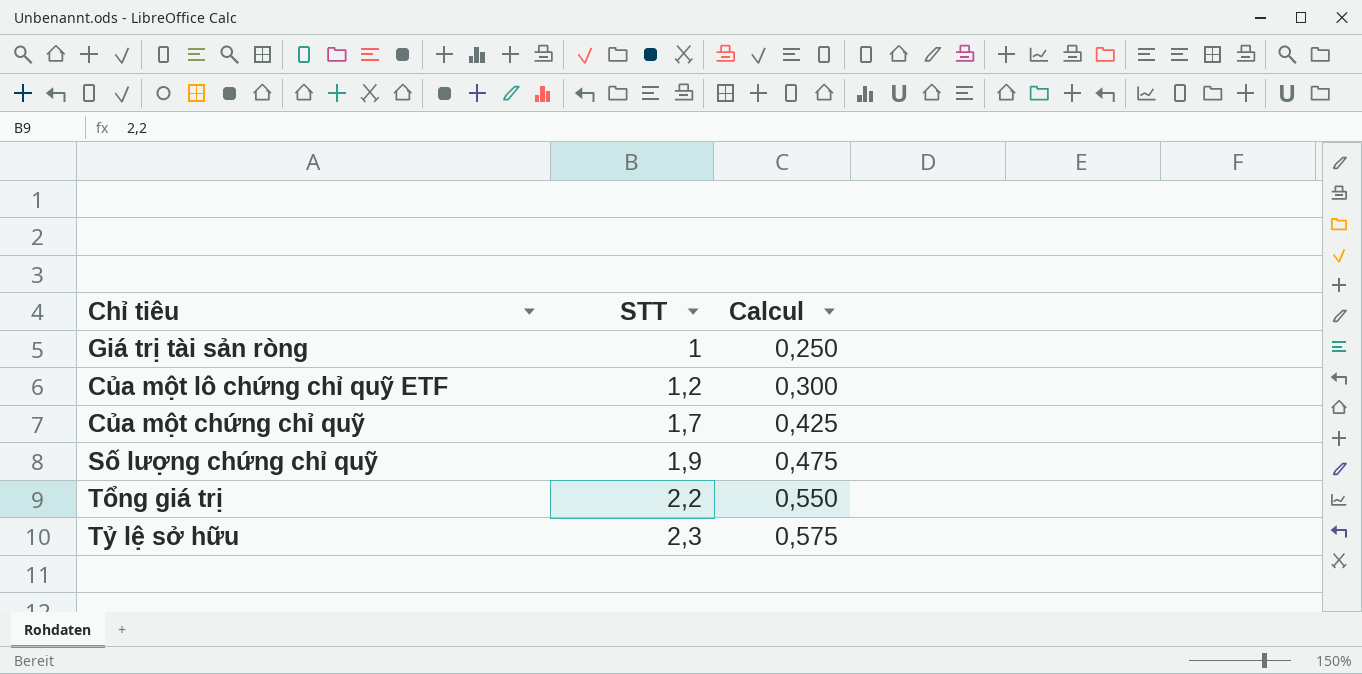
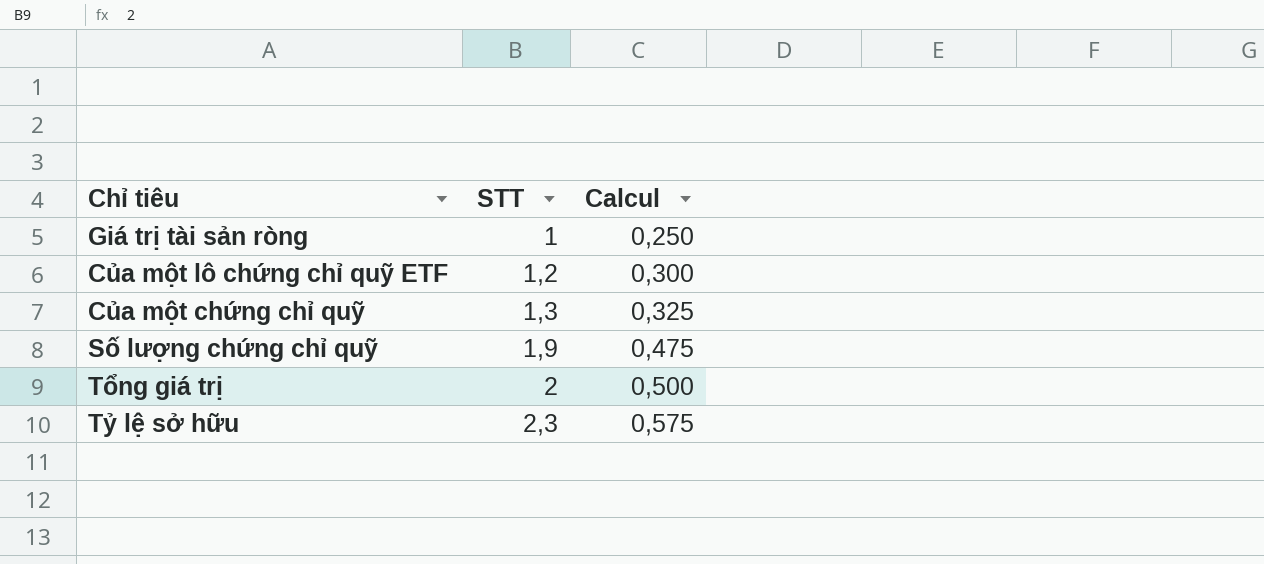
Của một chứng chỉ quỹ | STT: 1,7 -> 1,3
Của một chứng chỉ quỹ | Calcul: 0,425 -> 0,325
Tổng giá trị | STT: 2,2 -> 2
Tổng giá trị | Calcul: 0,550 -> 0,500

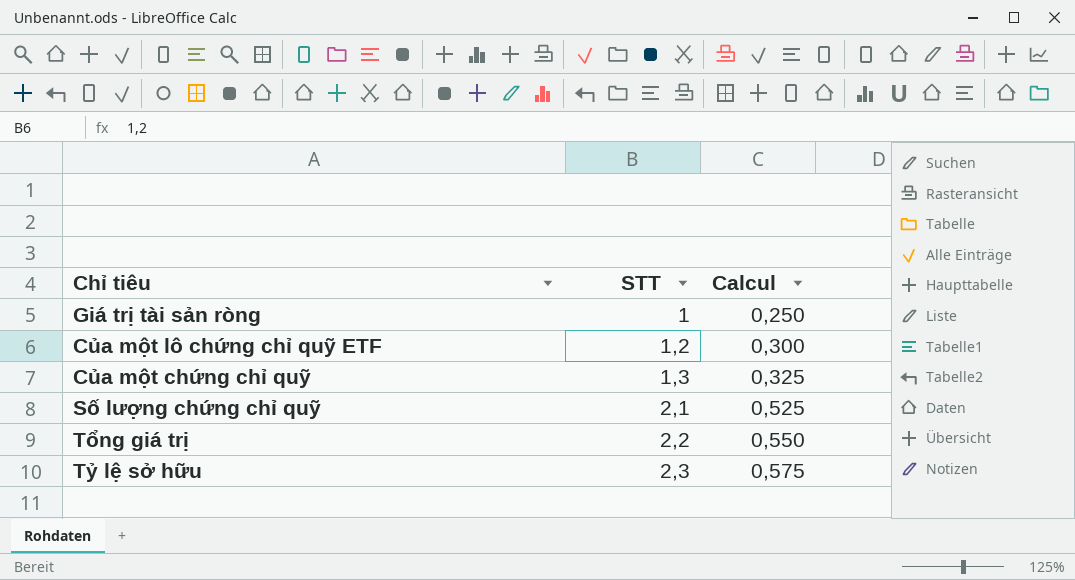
Số lượng chứng chỉ quỹ | STT: 1,9 -> 2,1
Số lượng chứng chỉ quỹ | Calcul: 0,475 -> 0,525
Tổng giá trị | STT: 2 -> 2,2
Tổng giá trị | Calcul: 0,500 -> 0,550

